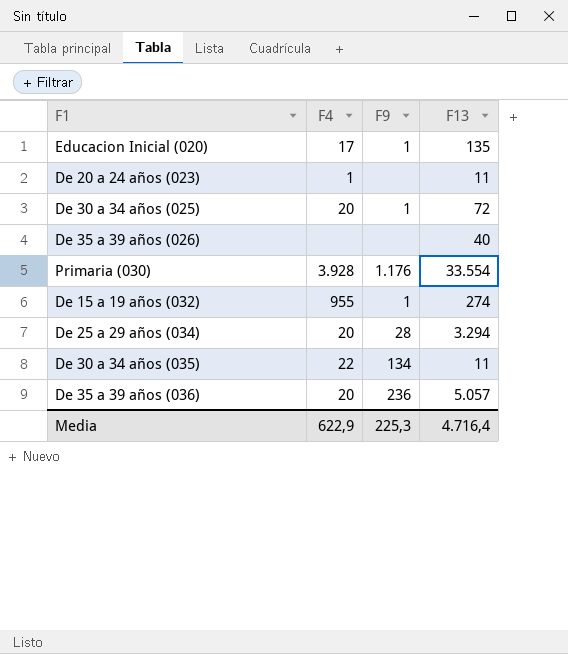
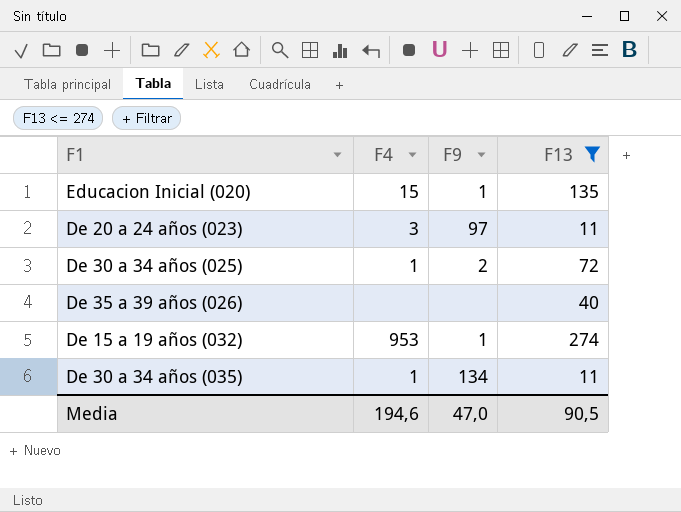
filter: none -> F13 <= 274
Educacion Inicial (020) | F4: 17 -> 15
De 20 a 24 años (023) | F4: 1 -> 3
De 20 a 24 años (023) | F9: none -> 97
De 30 a 34 años (025) | F4: 20 -> 1
De 30 a 34 años (025) | F9: 1 -> 2
De 15 a 19 años (032) | F4: 955 -> 953
De 30 a 34 años (035) | F4: 22 -> 1
Media | F4: 622,9 -> 194,6
Media | F9: 225,3 -> 47,0
Media | F13: 4.716,4 -> 90,5

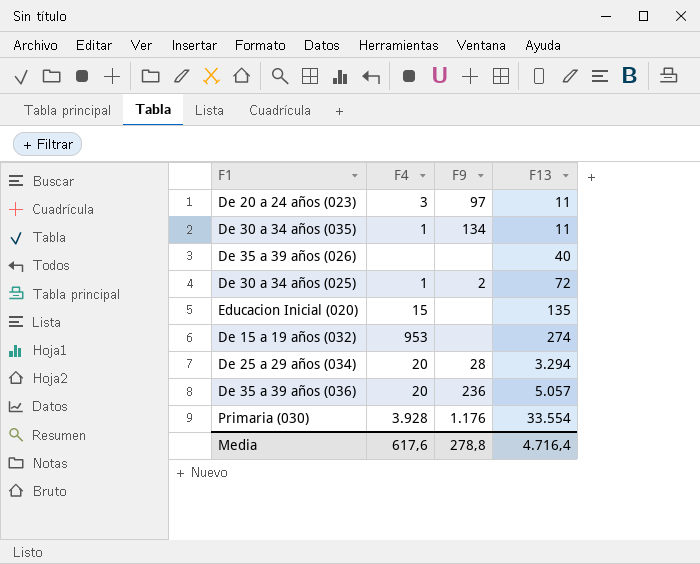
filter: F13 <= 274 -> none
row order: none -> F13 ascending
Educacion Inicial (020) | F9: 1 -> none
De 15 a 19 años (032) | F9: 1 -> none
Media | F4: 194,6 -> 617,6
Media | F9: 47,0 -> 278,8
Media | F13: 90,5 -> 4.716,4

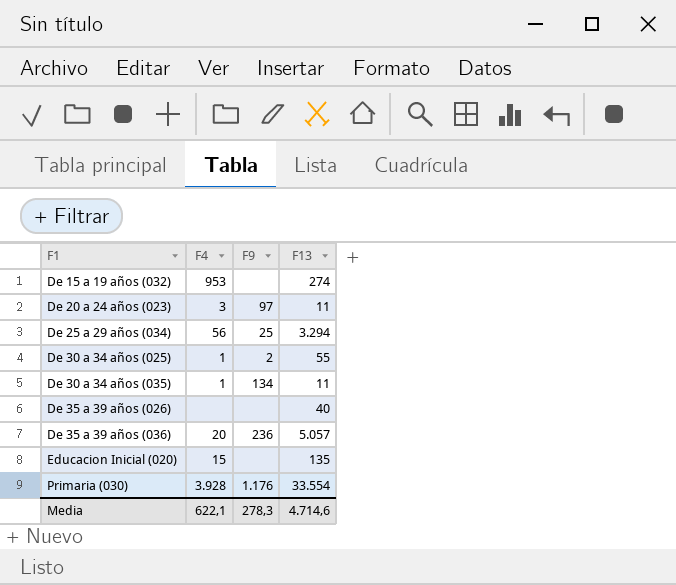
row order: F13 ascending -> F1 ascending
De 25 a 29 años (034) | F4: 20 -> 56
De 25 a 29 años (034) | F9: 28 -> 25
De 30 a 34 años (025) | F13: 72 -> 55
Media | F4: 617,6 -> 622,1
Media | F9: 278,8 -> 278,3
Media | F13: 4.716,4 -> 4.714,6

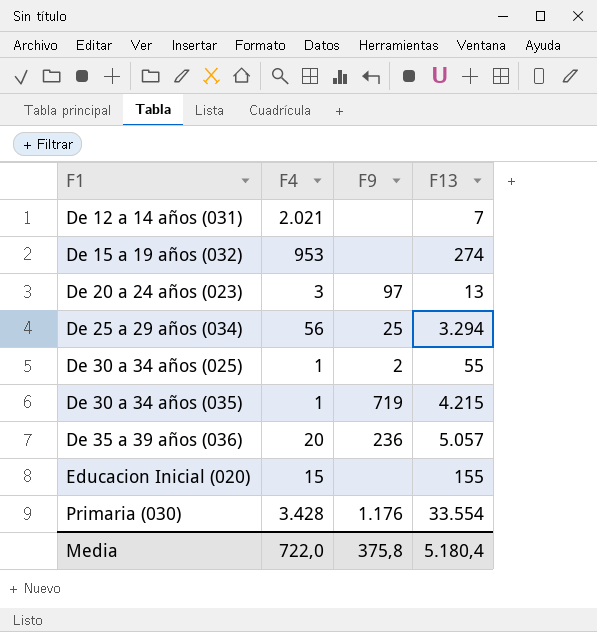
row De 35 a 39 años (026): none | none | 40 -> none
row De 12 a 14 años (031): none -> 2.021 | none | 7
De 20 a 24 años (023) | F13: 11 -> 13
De 30 a 34 años (035) | F9: 134 -> 719
De 30 a 34 años (035) | F13: 11 -> 4.215
Educacion Inicial (020) | F13: 135 -> 155
Primaria (030) | F4: 3.928 -> 3.428
Media | F4: 622,1 -> 722,0
Media | F9: 278,3 -> 375,8
Media | F13: 4.714,6 -> 5.180,4

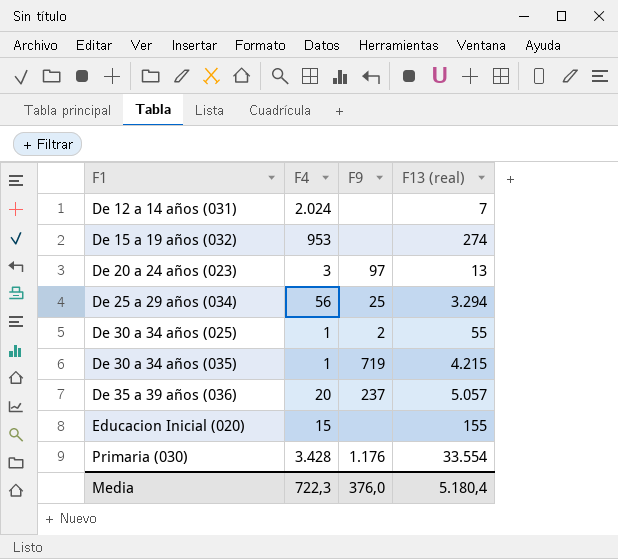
column name: F13 -> F13 (real)
De 12 a 14 años (031) | F4: 2.021 -> 2.024
De 35 a 39 años (036) | F9: 236 -> 237
Media | F4: 722,0 -> 722,3
Media | F9: 375,8 -> 376,0

